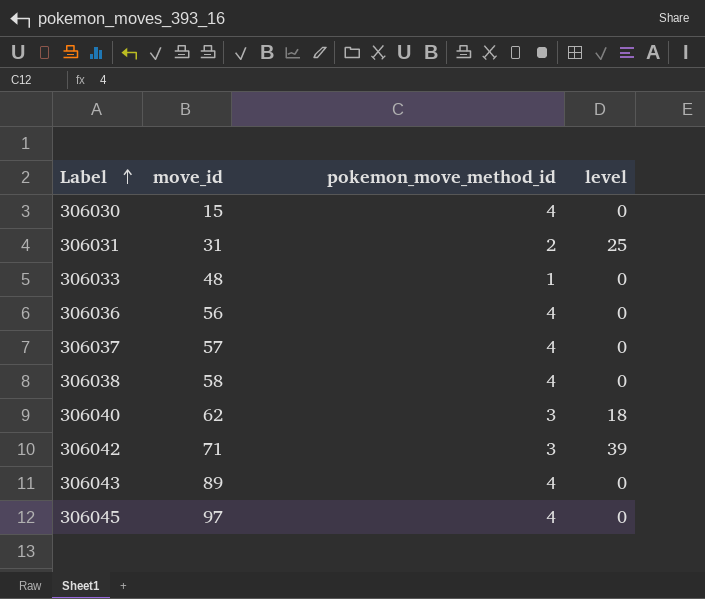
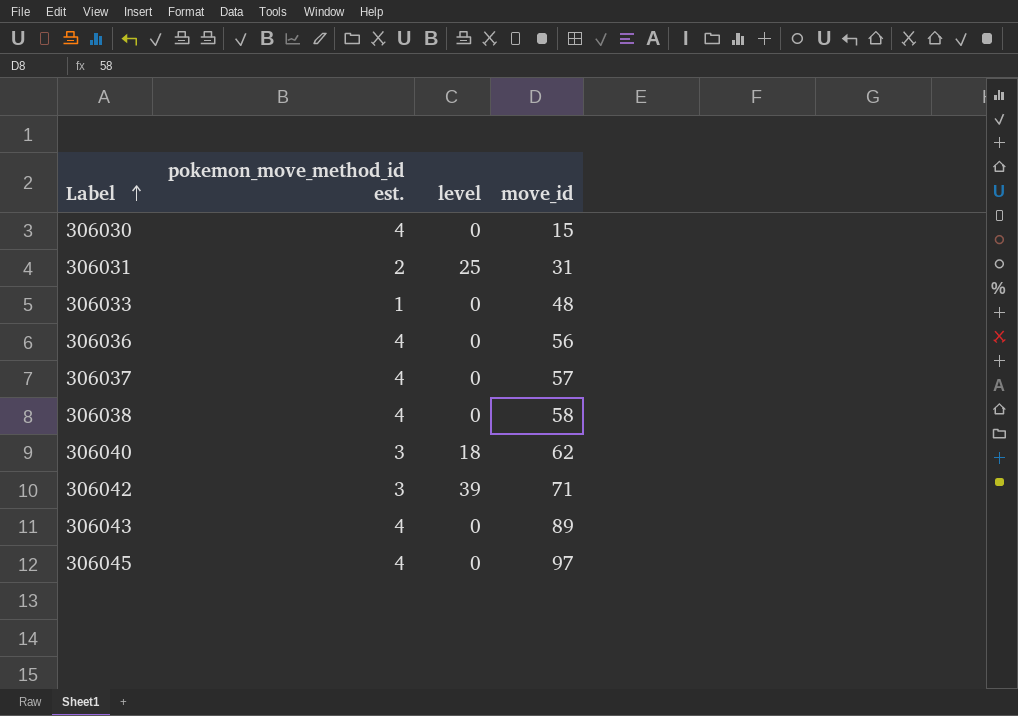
column name: pokemon_move_method_id -> pokemon_move_method_id est.
column move_id | position: 2 -> 4

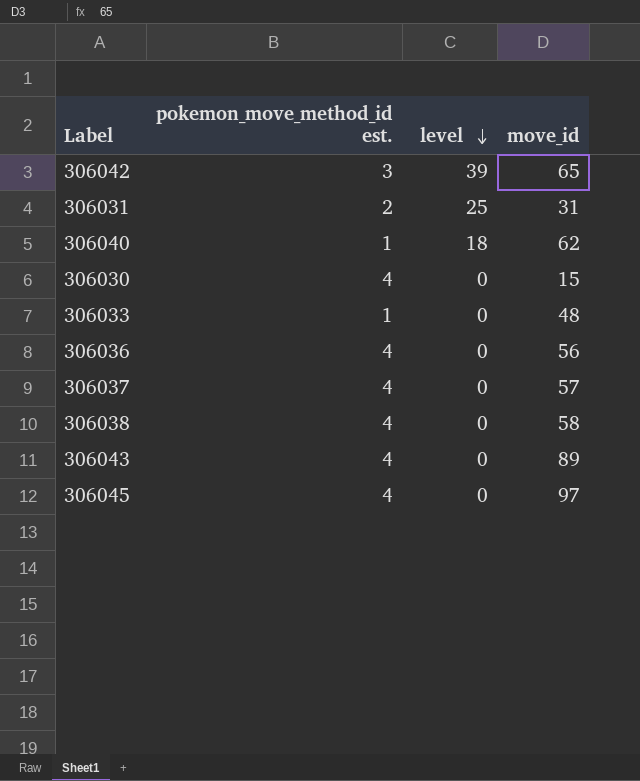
row order: Label ascending -> level descending
306042 | move_id: 71 -> 65
306040 | pokemon_move_method_id est.: 3 -> 1

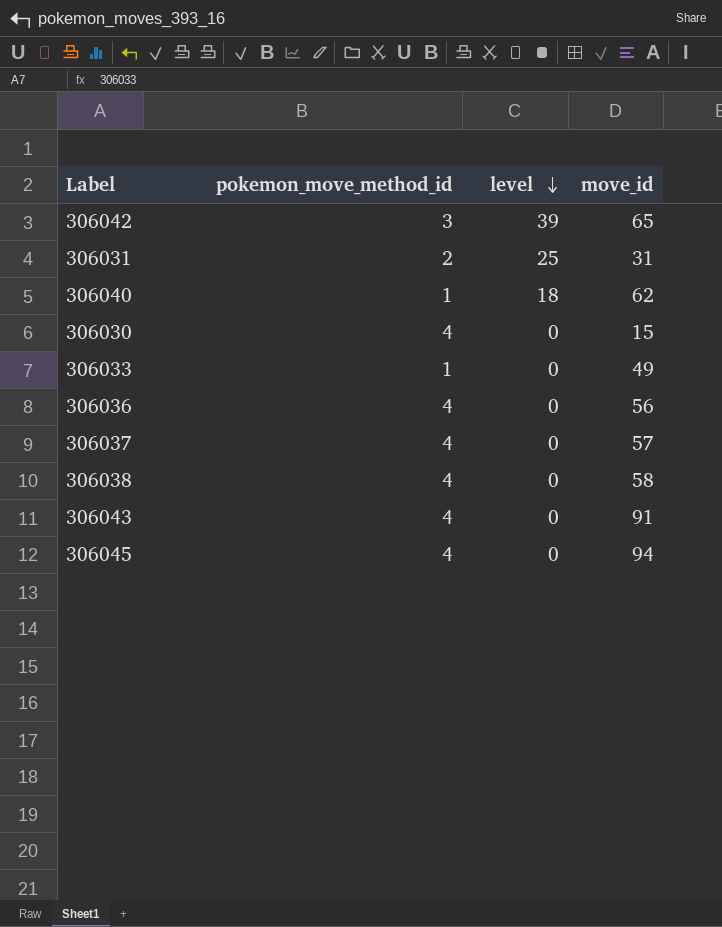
column name: pokemon_move_method_id est. -> pokemon_move_method_id
306033 | move_id: 48 -> 49
306043 | move_id: 89 -> 91
306045 | move_id: 97 -> 94

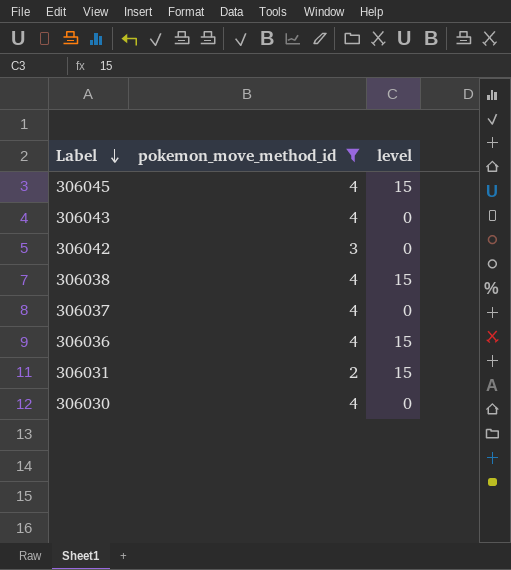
filter: none -> pokemon_move_method_id != 1
row order: level descending -> Label descending
column move_id | position: 4 -> none
306045 | level: 0 -> 15
306042 | level: 39 -> 0
306038 | level: 0 -> 15
306036 | level: 0 -> 15
306031 | level: 25 -> 15

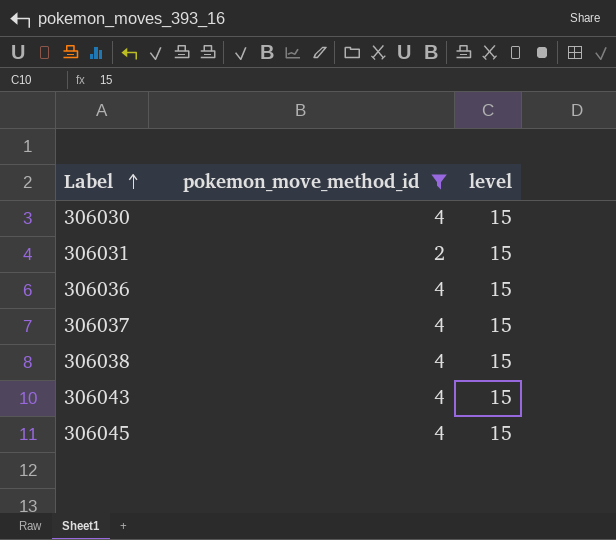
row order: Label descending -> Label ascending
row 306042: 3 | 0 -> none
306030 | level: 0 -> 15
306037 | level: 0 -> 15
306043 | level: 0 -> 15

